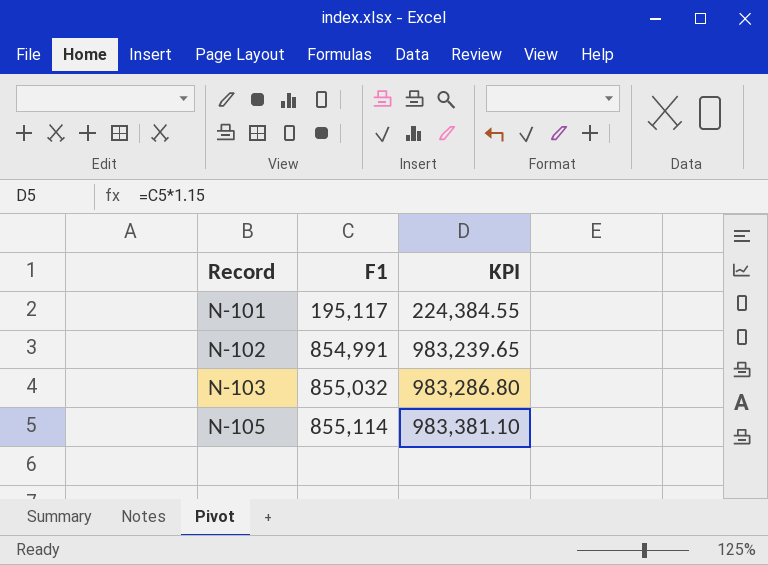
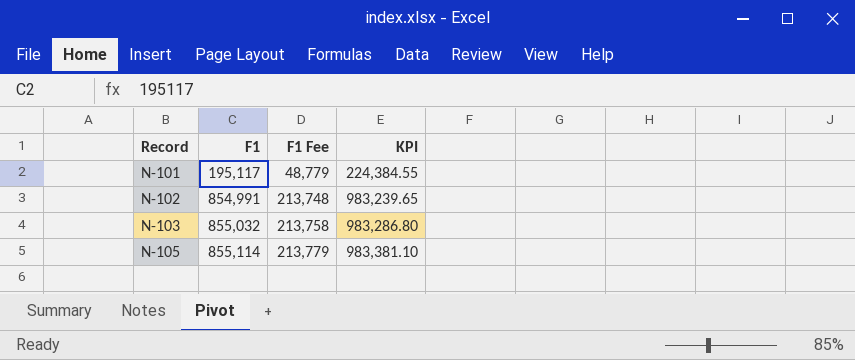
column F1 Fee | formula: none -> [F1] * 0.25

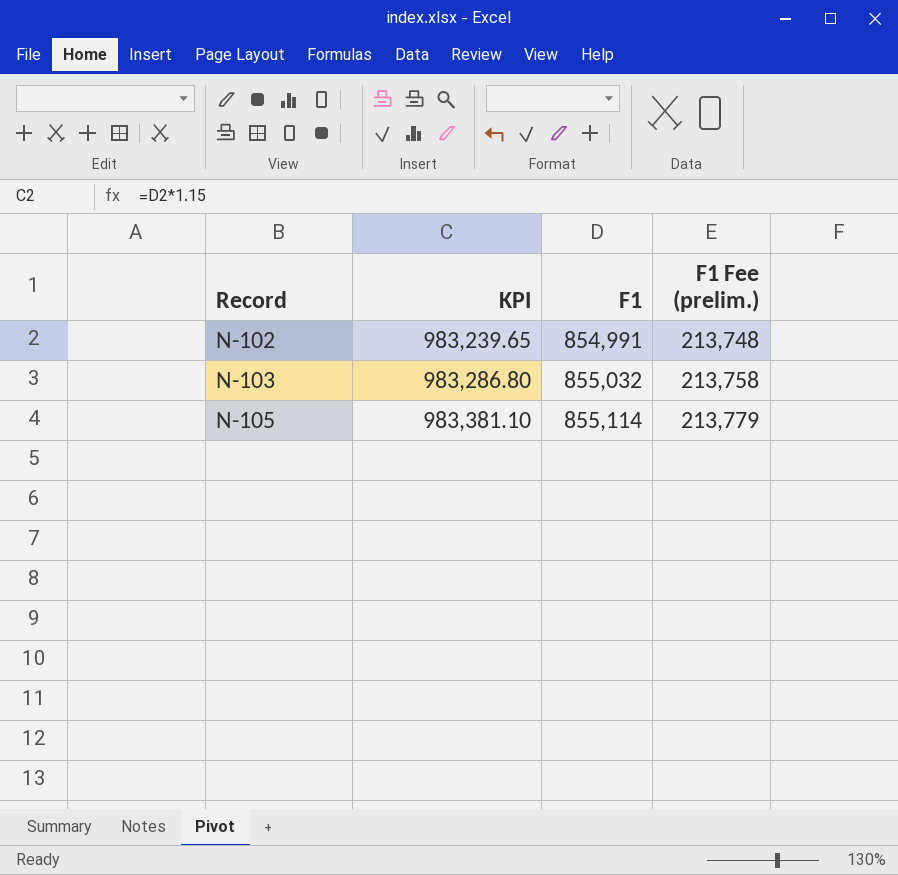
column KPI | position: 4 -> 2
column name: F1 Fee -> F1 Fee (prelim.)
row N-101: 195,117 | 48,779 | 224,384.55 -> none

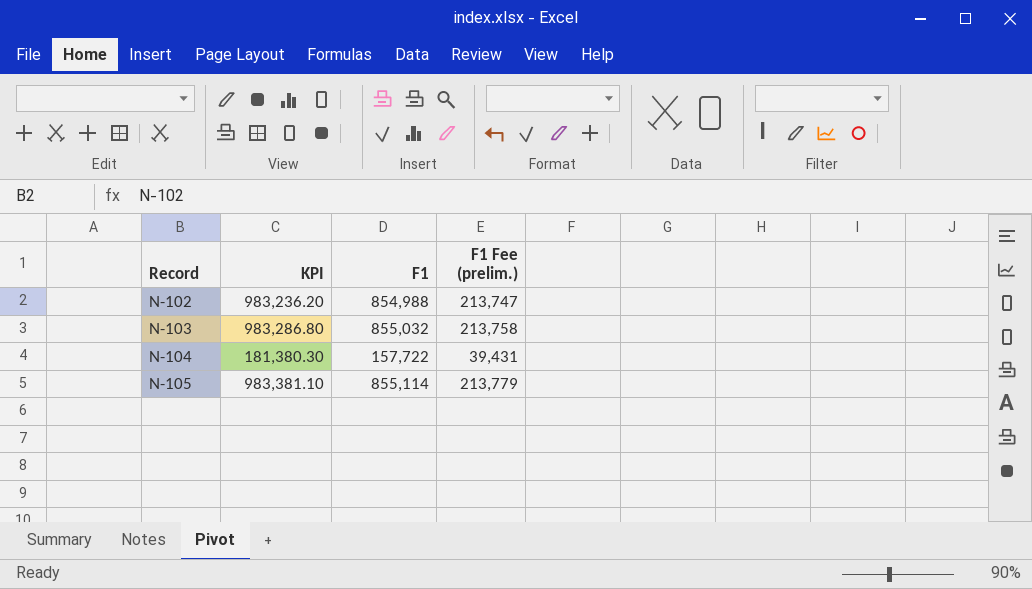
N-102 | KPI: 983,239.65 -> 983,236.20
N-102 | F1: 854,991 -> 854,988
N-102 | F1 Fee (prelim.): 213,748 -> 213,747
row N-104: none -> 181,380.30 | 157,722 | 39,431

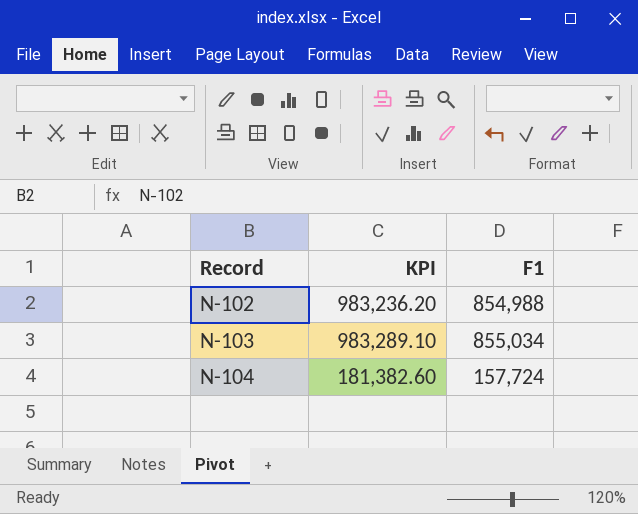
column F1 Fee (prelim.) | formula: [F1] * 0.25 -> none
row N-105: 983,381.10 | 855,114 | 213,779 -> none
N-103 | KPI: 983,286.80 -> 983,289.10
N-103 | F1: 855,032 -> 855,034
N-104 | KPI: 181,380.30 -> 181,382.60
N-104 | F1: 157,722 -> 157,724

